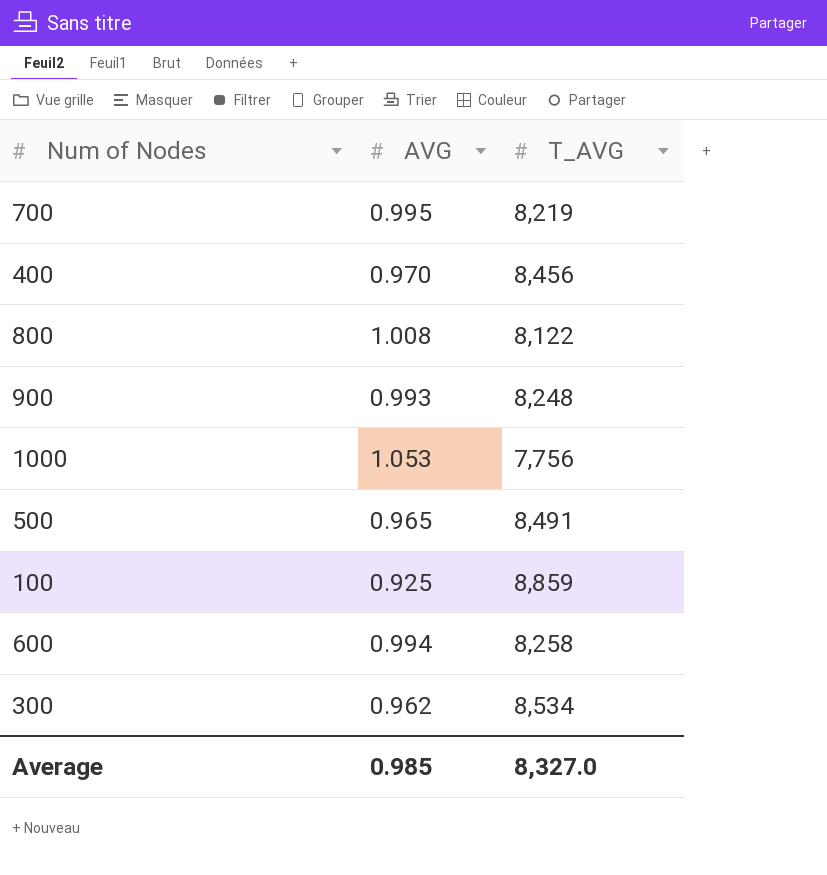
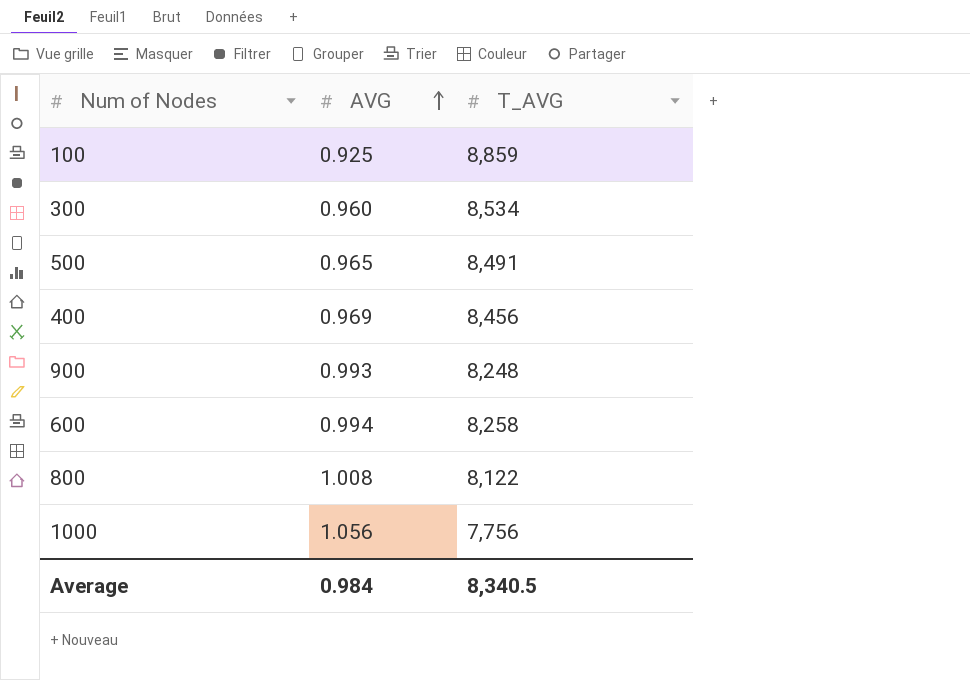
row order: none -> AVG ascending
row 700: 0.995 | 8,219 -> none
300 | AVG: 0.962 -> 0.960
400 | AVG: 0.970 -> 0.969
1000 | AVG: 1.053 -> 1.056
Average | AVG: 0.985 -> 0.984
Average | T_AVG: 8,327.0 -> 8,340.5

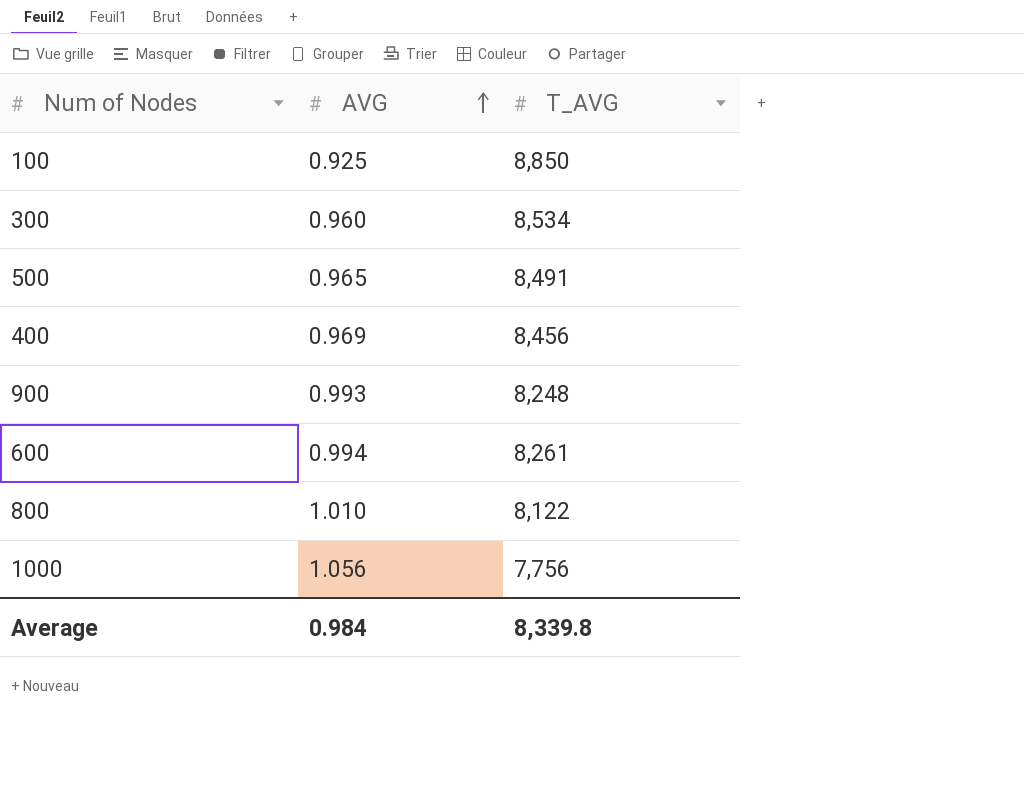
100 | T_AVG: 8,859 -> 8,850
600 | T_AVG: 8,258 -> 8,261
800 | AVG: 1.008 -> 1.010
Average | T_AVG: 8,340.5 -> 8,339.8

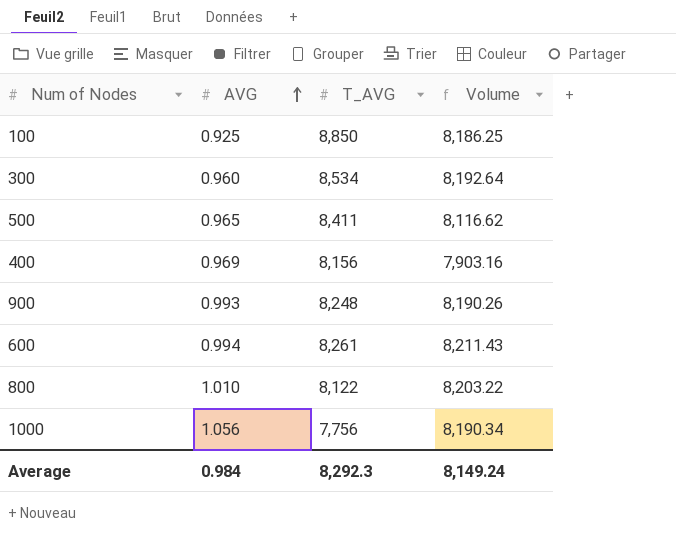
column Volume | formula: none -> [AVG] * [T_AVG]
500 | T_AVG: 8,491 -> 8,411
400 | T_AVG: 8,456 -> 8,156
Average | T_AVG: 8,339.8 -> 8,292.3

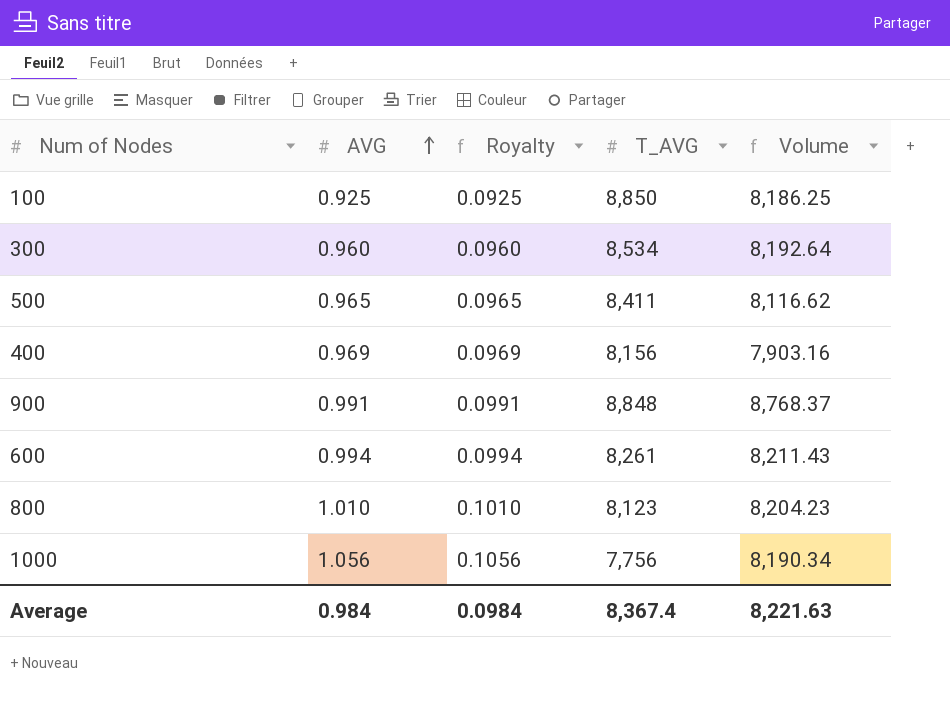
column Royalty | formula: none -> [AVG] * 0.1
900 | AVG: 0.993 -> 0.991
900 | T_AVG: 8,248 -> 8,848
900 | Volume: 8,190.26 -> 8,768.37
800 | T_AVG: 8,122 -> 8,123
800 | Volume: 8,203.22 -> 8,204.23
Average | T_AVG: 8,292.3 -> 8,367.4
Average | Volume: 8,149.24 -> 8,221.63

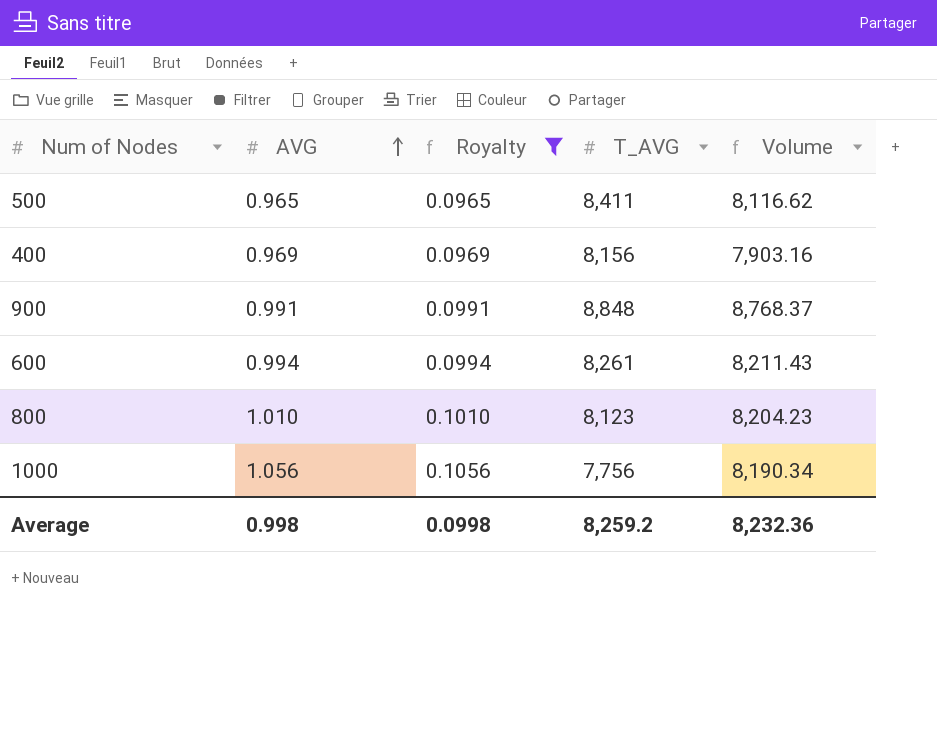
filter: none -> Royalty >= 0.0965
Average | AVG: 0.984 -> 0.998
Average | Royalty: 0.0984 -> 0.0998
Average | T_AVG: 8,367.4 -> 8,259.2
Average | Volume: 8,221.63 -> 8,232.36

